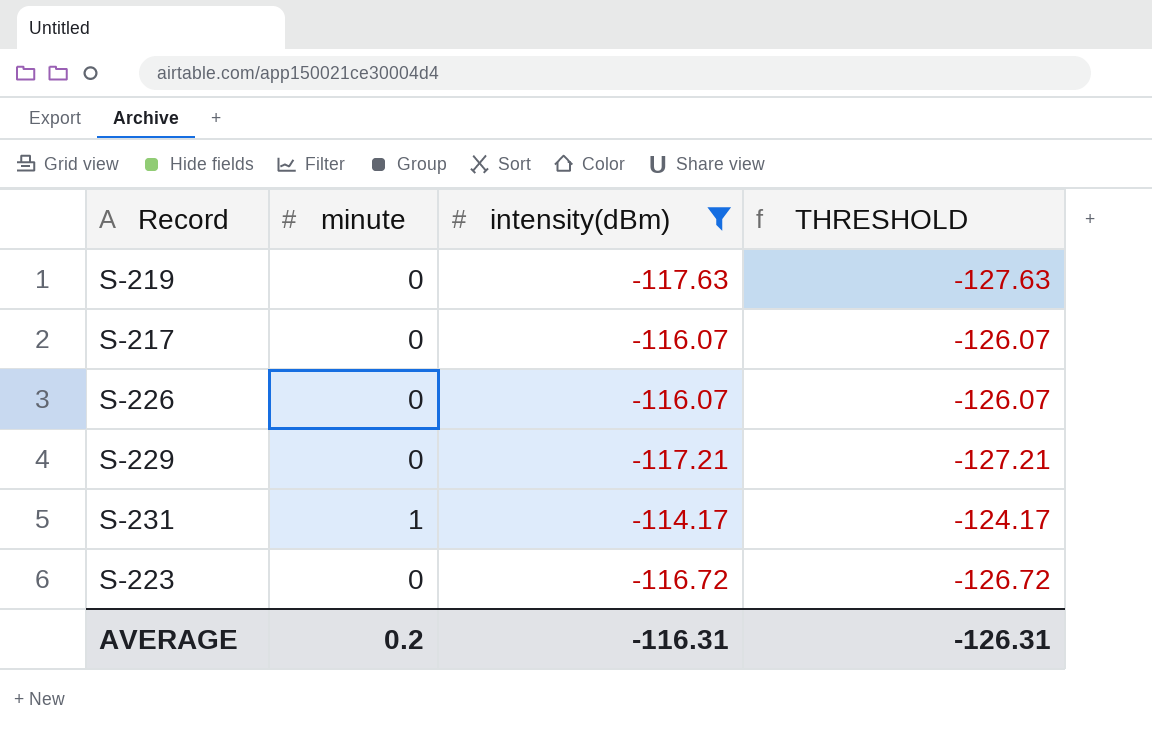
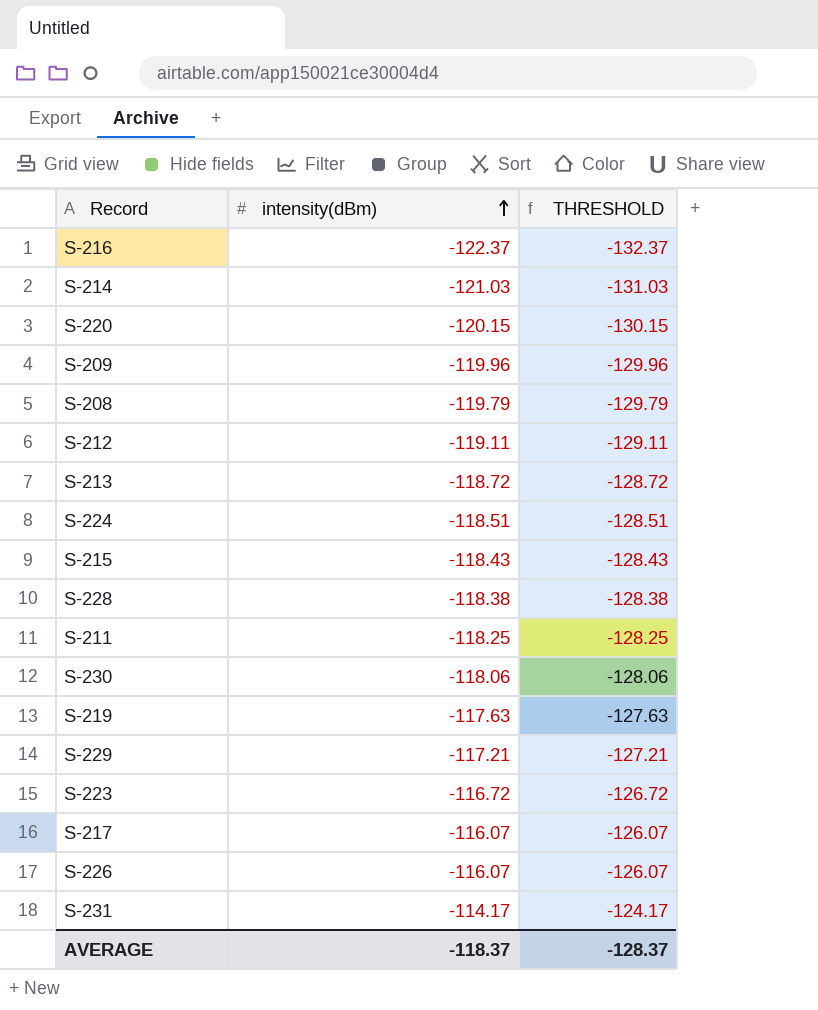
filter: intensity(dBm) >= -117.63 -> none
row order: none -> intensity(dBm) ascending
column minute | position: 2 -> none
AVERAGE | intensity(dBm): -116.31 -> -118.37
AVERAGE | THRESHOLD: -126.31 -> -128.37

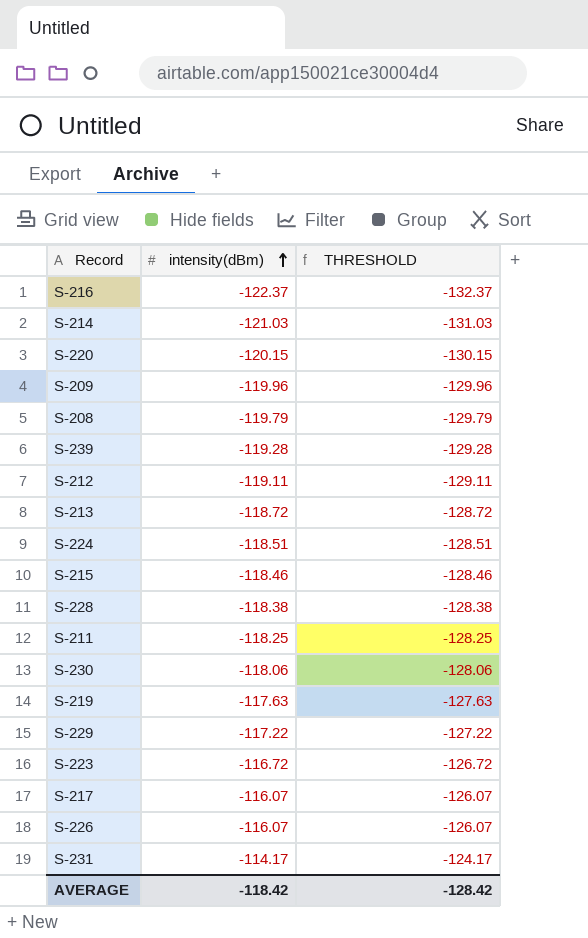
row S-239: none -> -119.28 | -129.28
S-215 | intensity(dBm): -118.43 -> -118.46
S-215 | THRESHOLD: -128.43 -> -128.46
S-229 | intensity(dBm): -117.21 -> -117.22
S-229 | THRESHOLD: -127.21 -> -127.22
AVERAGE | intensity(dBm): -118.37 -> -118.42
AVERAGE | THRESHOLD: -128.37 -> -128.42

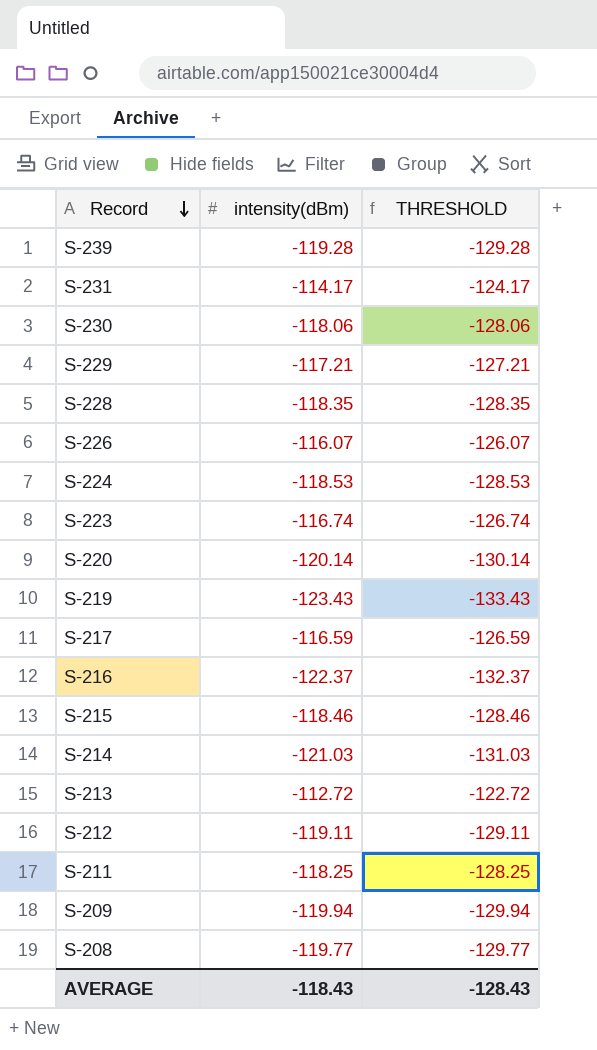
row order: intensity(dBm) ascending -> Record descending
S-229 | intensity(dBm): -117.22 -> -117.21
S-229 | THRESHOLD: -127.22 -> -127.21
S-228 | intensity(dBm): -118.38 -> -118.35
S-228 | THRESHOLD: -128.38 -> -128.35
S-224 | intensity(dBm): -118.51 -> -118.53
S-224 | THRESHOLD: -128.51 -> -128.53
S-223 | intensity(dBm): -116.72 -> -116.74
S-223 | THRESHOLD: -126.72 -> -126.74
S-220 | intensity(dBm): -120.15 -> -120.14
S-220 | THRESHOLD: -130.15 -> -130.14
S-219 | intensity(dBm): -117.63 -> -123.43
S-219 | THRESHOLD: -127.63 -> -133.43
S-217 | intensity(dBm): -116.07 -> -116.59
S-217 | THRESHOLD: -126.07 -> -126.59
S-213 | intensity(dBm): -118.72 -> -112.72
S-213 | THRESHOLD: -128.72 -> -122.72
S-209 | intensity(dBm): -119.96 -> -119.94
S-209 | THRESHOLD: -129.96 -> -129.94
S-208 | intensity(dBm): -119.79 -> -119.77
S-208 | THRESHOLD: -129.79 -> -129.77
AVERAGE | intensity(dBm): -118.42 -> -118.43
AVERAGE | THRESHOLD: -128.42 -> -128.43

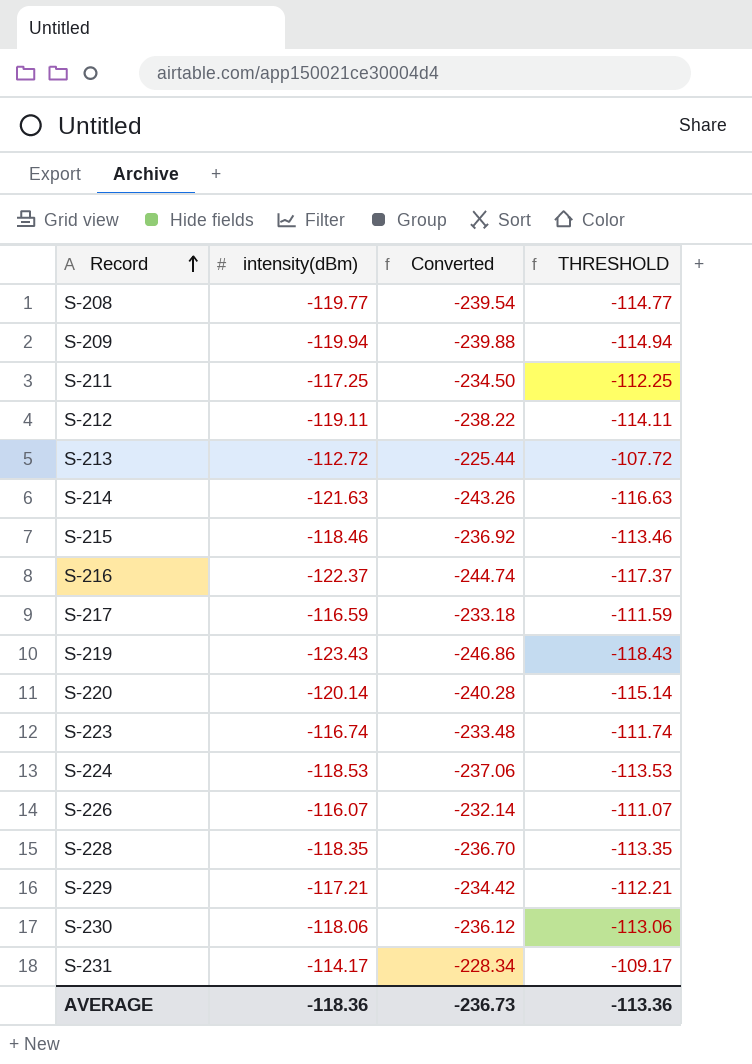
row order: Record descending -> Record ascending
column Converted | formula: none -> [intensity(dBm)] * 2
column THRESHOLD | formula: [intensity(dBm)] - 10 -> [intensity(dBm)] + 5
row S-239: -119.28 | -129.28 -> none
S-211 | intensity(dBm): -118.25 -> -117.25
S-214 | intensity(dBm): -121.03 -> -121.63
AVERAGE | intensity(dBm): -118.43 -> -118.36
AVERAGE | THRESHOLD: -128.43 -> -113.36

